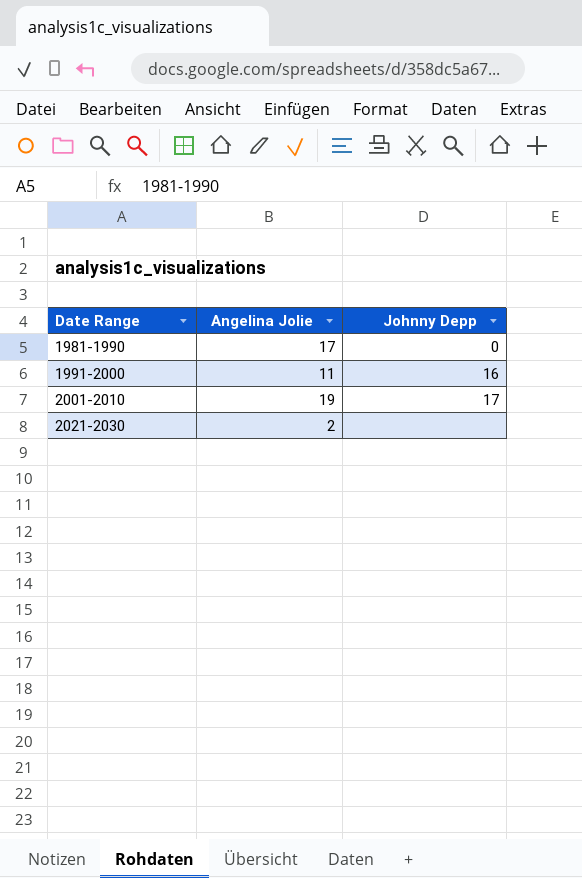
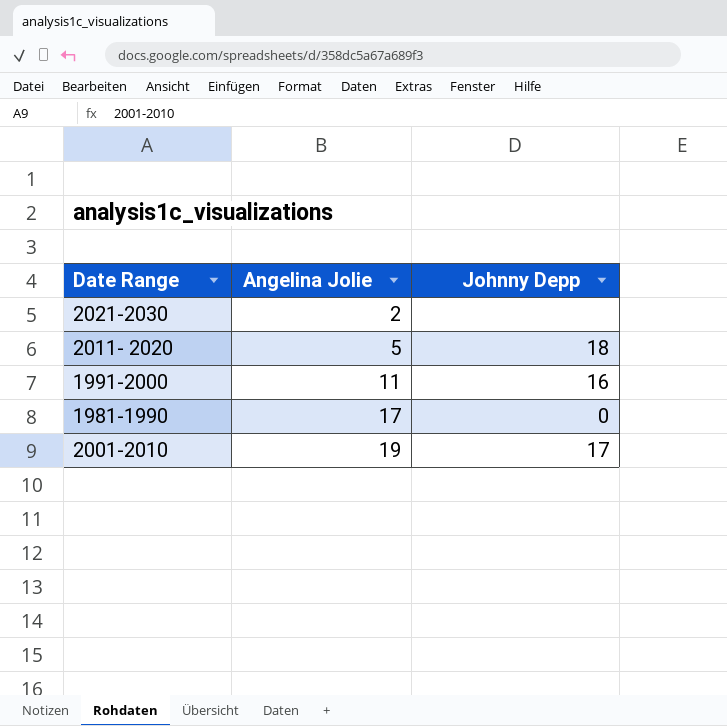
row order: Date Range ascending -> Angelina Jolie ascending
row 2011- 2020: none -> 5 | 18

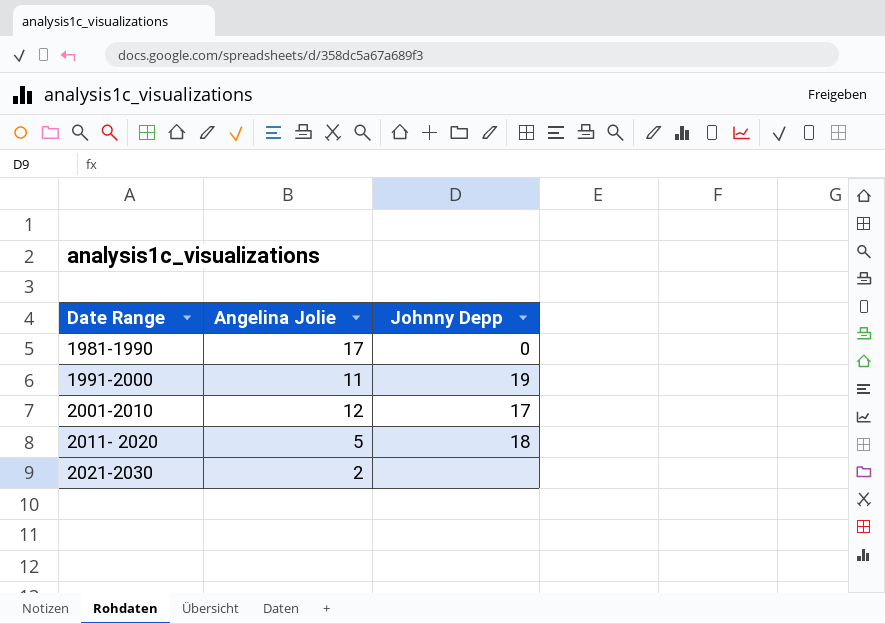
row order: Angelina Jolie ascending -> Date Range ascending
1991-2000 | Johnny Depp: 16 -> 19
2001-2010 | Angelina Jolie: 19 -> 12

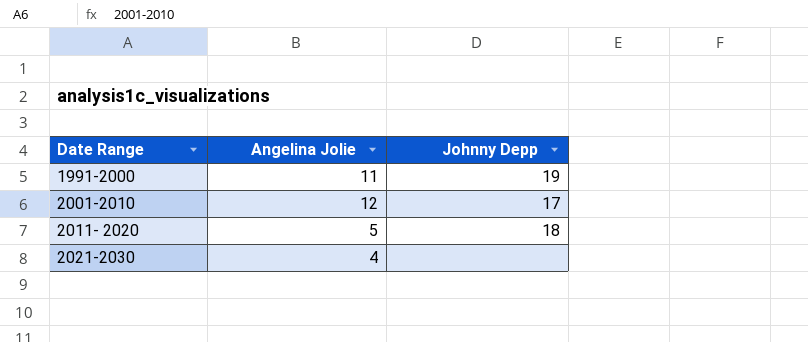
row 1981-1990: 17 | 0 -> none
2021-2030 | Angelina Jolie: 2 -> 4

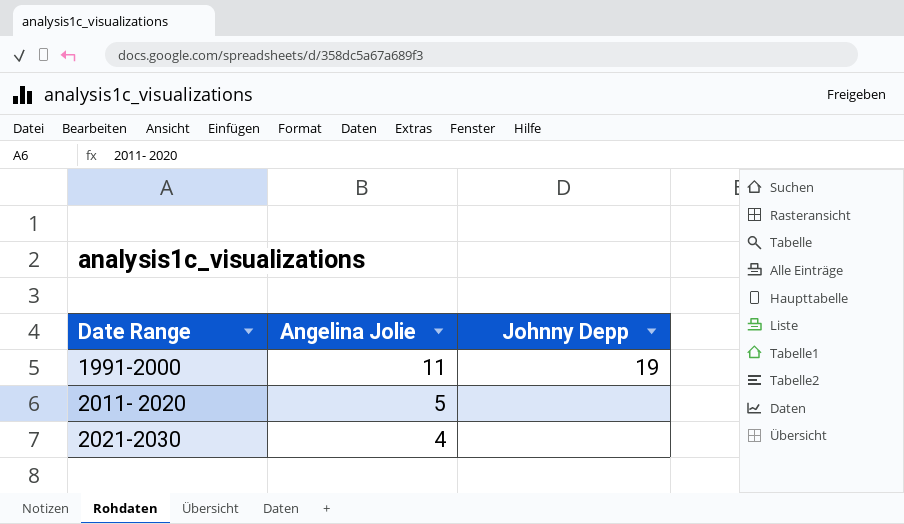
row 2001-2010: 12 | 17 -> none
2011- 2020 | Johnny Depp: 18 -> none

